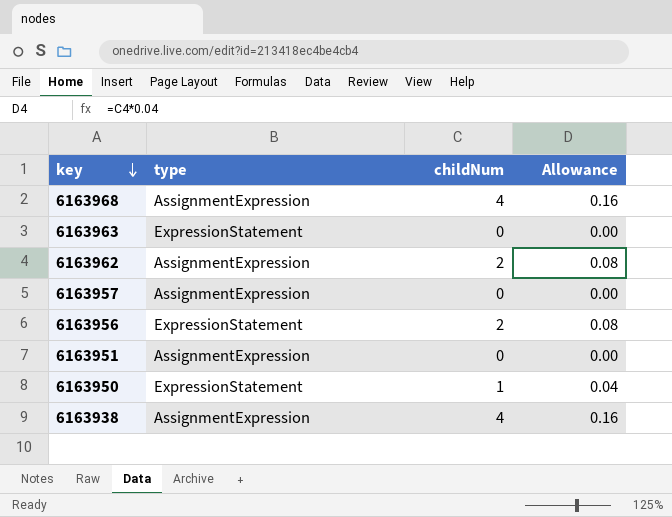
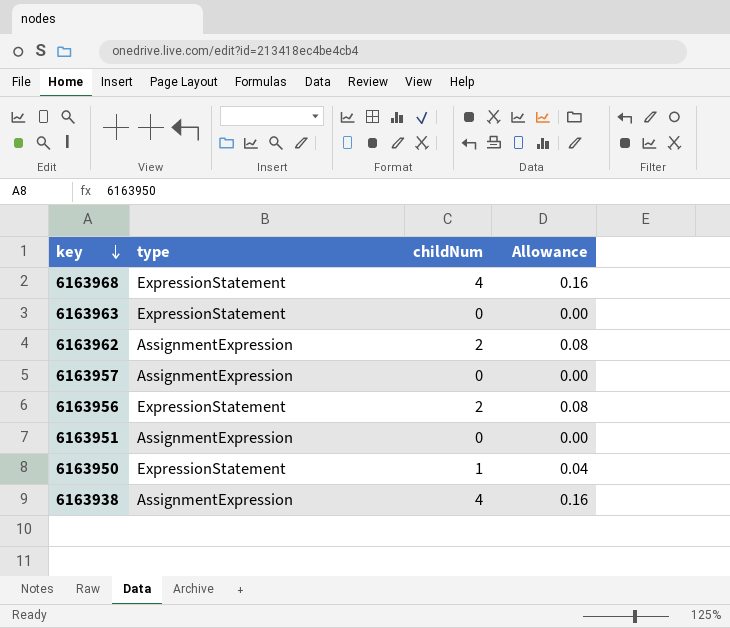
6163968 | type: AssignmentExpression -> ExpressionStatement

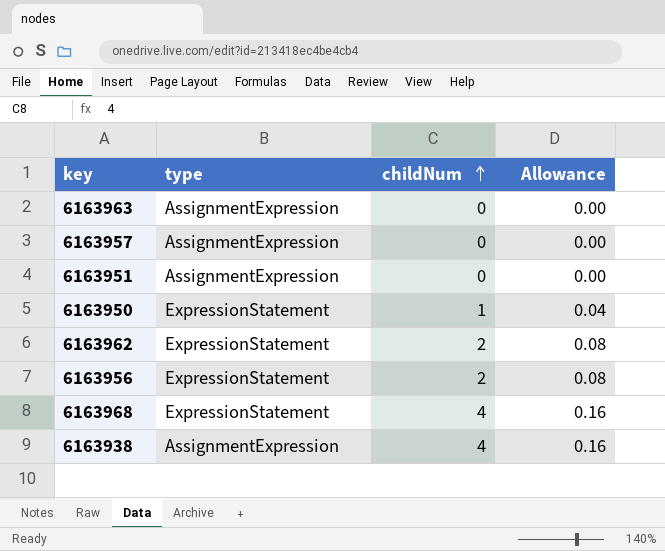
row order: key descending -> childNum ascending
6163963 | type: ExpressionStatement -> AssignmentExpression
6163962 | type: AssignmentExpression -> ExpressionStatement

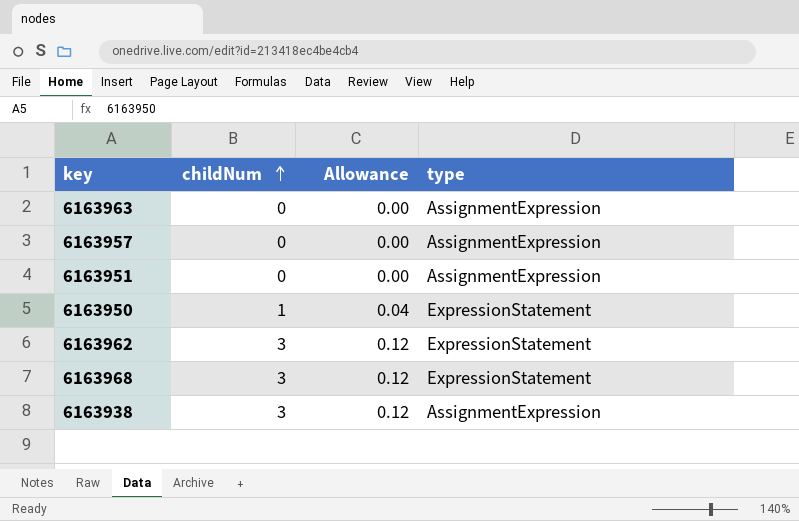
column type | position: 2 -> 4
row 6163956: ExpressionStatement | 2 | 0.08 -> none
6163962 | childNum: 2 -> 3
6163962 | Allowance: 0.08 -> 0.12
6163968 | childNum: 4 -> 3
6163968 | Allowance: 0.16 -> 0.12
6163938 | childNum: 4 -> 3
6163938 | Allowance: 0.16 -> 0.12

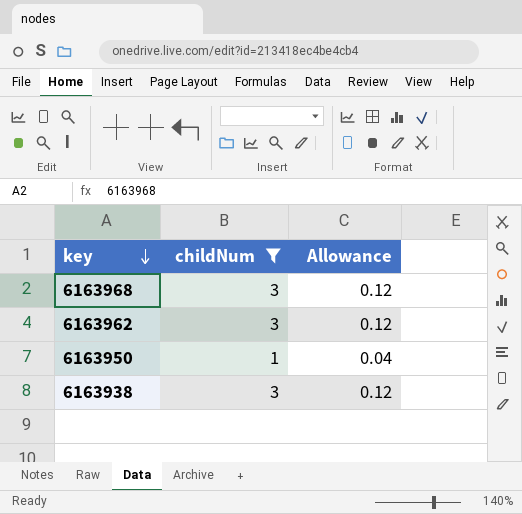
filter: none -> childNum != 0
row order: childNum ascending -> key descending
column type | position: 4 -> none

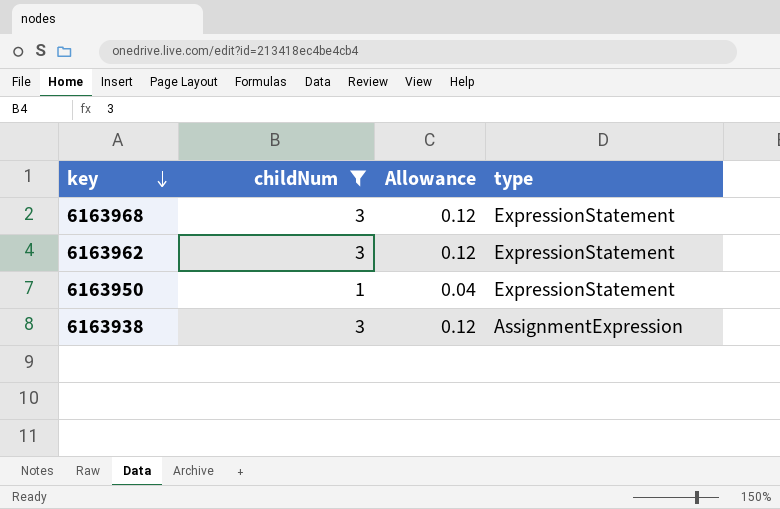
column type | position: none -> 4

